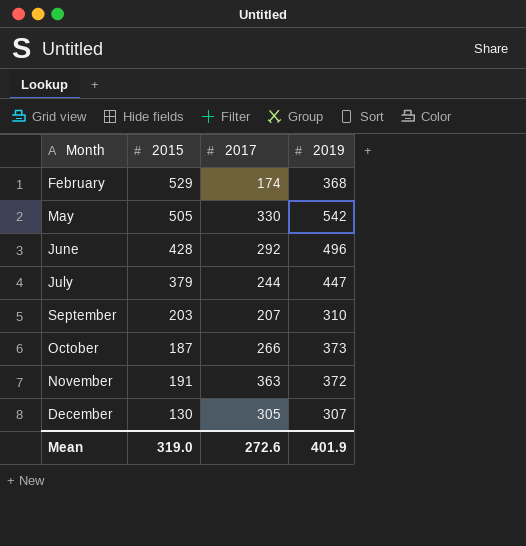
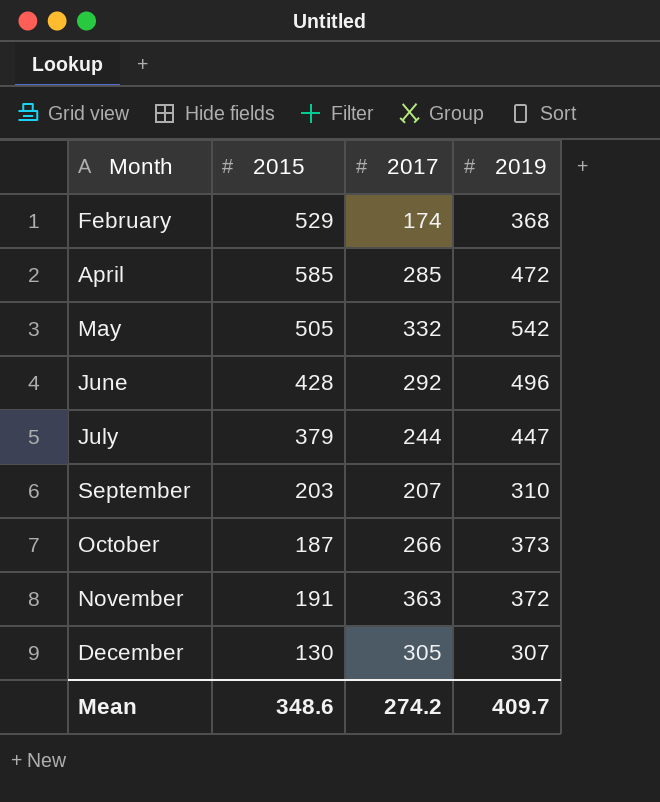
row April: none -> 585 | 285 | 472
May | 2017: 330 -> 332
Mean | 2015: 319.0 -> 348.6
Mean | 2017: 272.6 -> 274.2
Mean | 2019: 401.9 -> 409.7

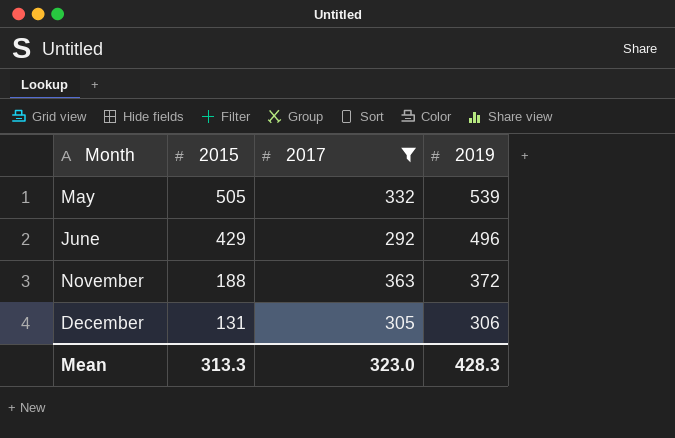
filter: none -> 2017 >= 292
May | 2019: 542 -> 539
June | 2015: 428 -> 429
November | 2015: 191 -> 188
December | 2015: 130 -> 131
December | 2019: 307 -> 306
Mean | 2015: 348.6 -> 313.3
Mean | 2017: 274.2 -> 323.0
Mean | 2019: 409.7 -> 428.3

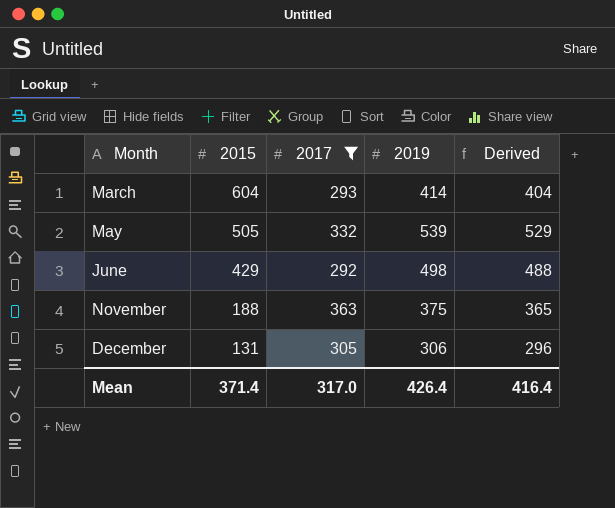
column Derived | formula: none -> [2019] - 10
row March: none -> 604 | 293 | 414 | 404
June | 2019: 496 -> 498
November | 2019: 372 -> 375
Mean | 2015: 313.3 -> 371.4
Mean | 2017: 323.0 -> 317.0
Mean | 2019: 428.3 -> 426.4

